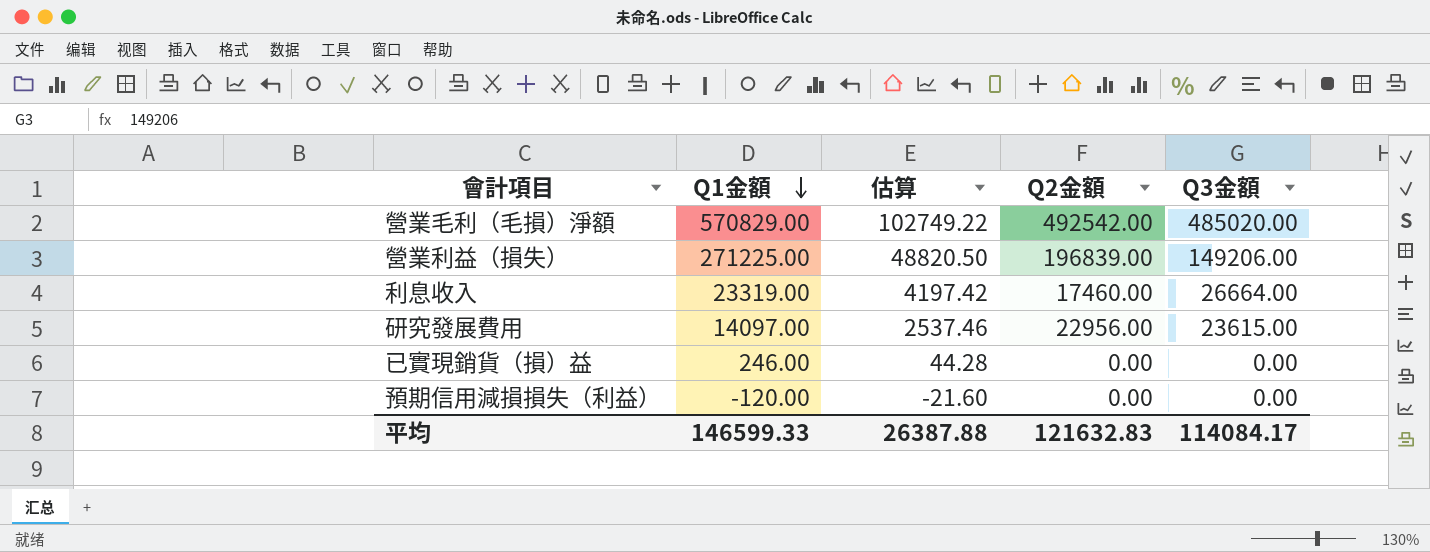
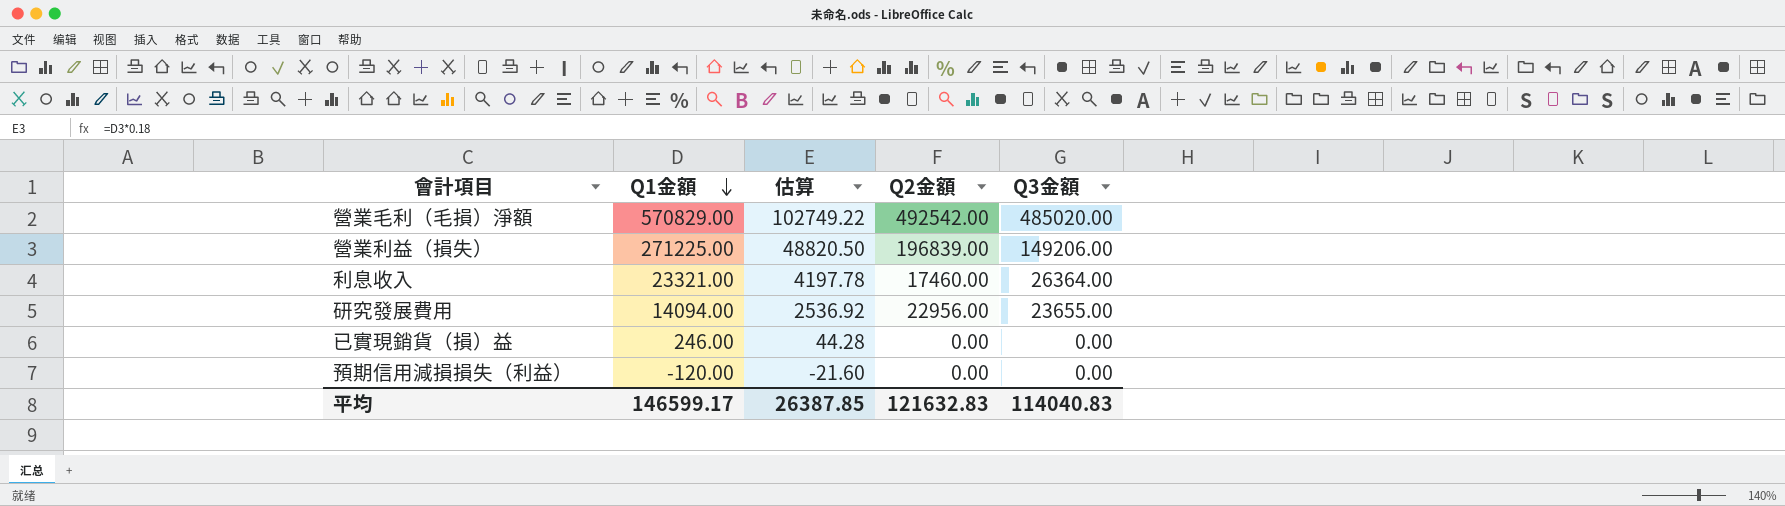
利息收入 | Q1金額: 23319.00 -> 23321.00
利息收入 | 估算: 4197.42 -> 4197.78
利息收入 | Q3金額: 26664.00 -> 26364.00
研究發展費用 | Q1金額: 14097.00 -> 14094.00
研究發展費用 | 估算: 2537.46 -> 2536.92
研究發展費用 | Q3金額: 23615.00 -> 23655.00
平均 | Q1金額: 146599.33 -> 146599.17
平均 | 估算: 26387.88 -> 26387.85
平均 | Q3金額: 114084.17 -> 114040.83

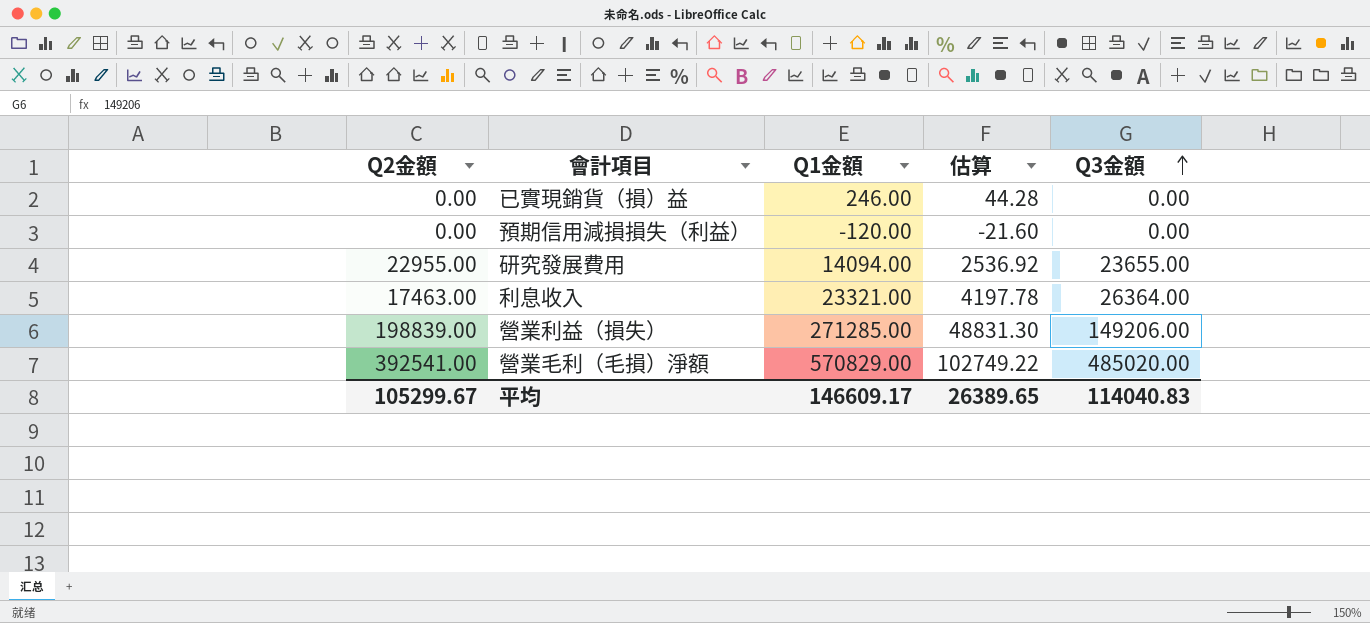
row order: Q1金額 descending -> Q3金額 ascending
column Q2金額 | position: 4 -> 1
研究發展費用 | Q2金額: 22956.00 -> 22955.00
利息收入 | Q2金額: 17460.00 -> 17463.00
營業利益（損失） | Q2金額: 196839.00 -> 198839.00
營業利益（損失） | Q1金額: 271225.00 -> 271285.00
營業利益（損失） | 估算: 48820.50 -> 48831.30
營業毛利（毛損）淨額 | Q2金額: 492542.00 -> 392541.00
平均 | Q2金額: 121632.83 -> 105299.67
平均 | Q1金額: 146599.17 -> 146609.17
平均 | 估算: 26387.85 -> 26389.65

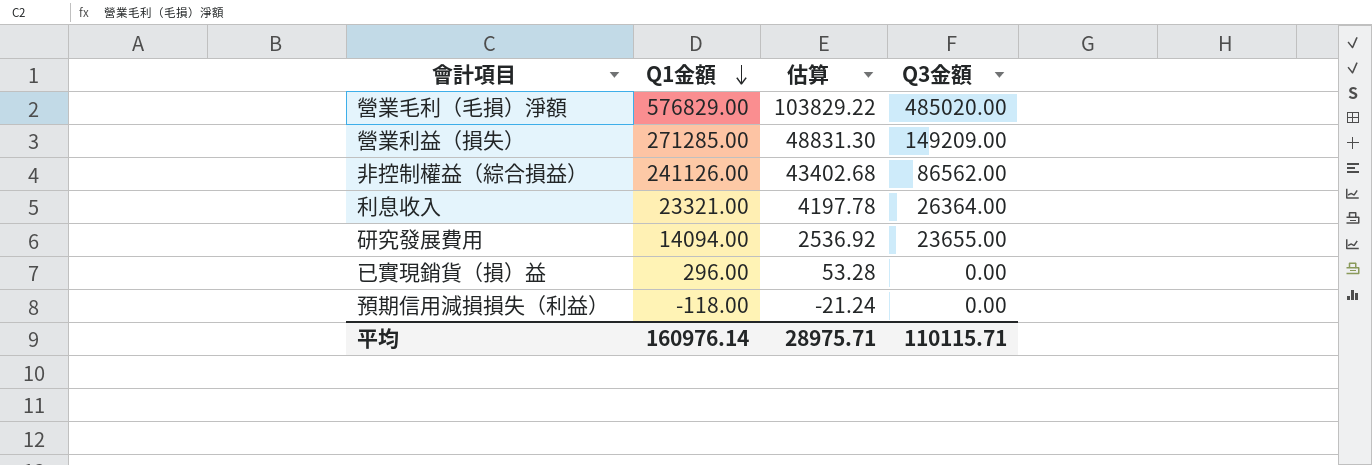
row order: Q3金額 ascending -> Q1金額 descending
column Q2金額 | position: 1 -> none
營業毛利（毛損）淨額 | Q1金額: 570829.00 -> 576829.00
營業毛利（毛損）淨額 | 估算: 102749.22 -> 103829.22
營業利益（損失） | Q3金額: 149206.00 -> 149209.00
row 非控制權益（綜合損益）: none -> 241126.00 | 43402.68 | 86562.00
已實現銷貨（損）益 | Q1金額: 246.00 -> 296.00
已實現銷貨（損）益 | 估算: 44.28 -> 53.28
預期信用減損損失（利益） | Q1金額: -120.00 -> -118.00
預期信用減損損失（利益） | 估算: -21.60 -> -21.24
平均 | Q1金額: 146609.17 -> 160976.14
平均 | 估算: 26389.65 -> 28975.71
平均 | Q3金額: 114040.83 -> 110115.71

